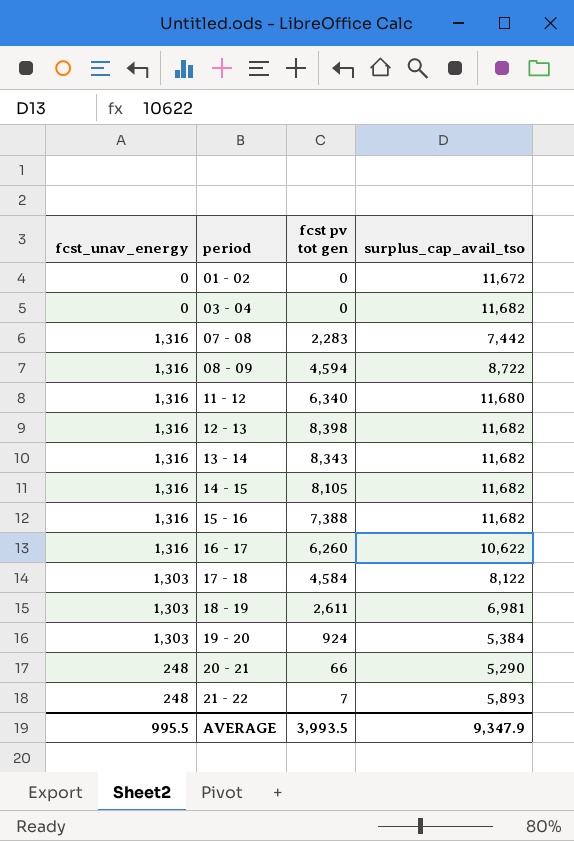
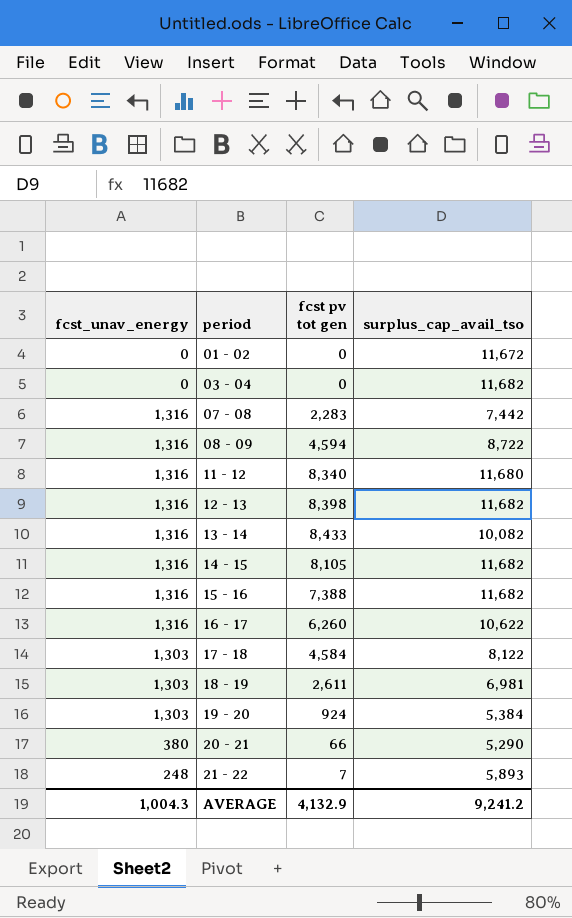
11 - 12 | fcst pv tot gen: 6,340 -> 8,340
13 - 14 | fcst pv tot gen: 8,343 -> 8,433
13 - 14 | surplus_cap_avail_tso: 11,682 -> 10,082
20 - 21 | fcst_unav_energy: 248 -> 380
AVERAGE | fcst_unav_energy: 995.5 -> 1,004.3
AVERAGE | fcst pv tot gen: 3,993.5 -> 4,132.9
AVERAGE | surplus_cap_avail_tso: 9,347.9 -> 9,241.2

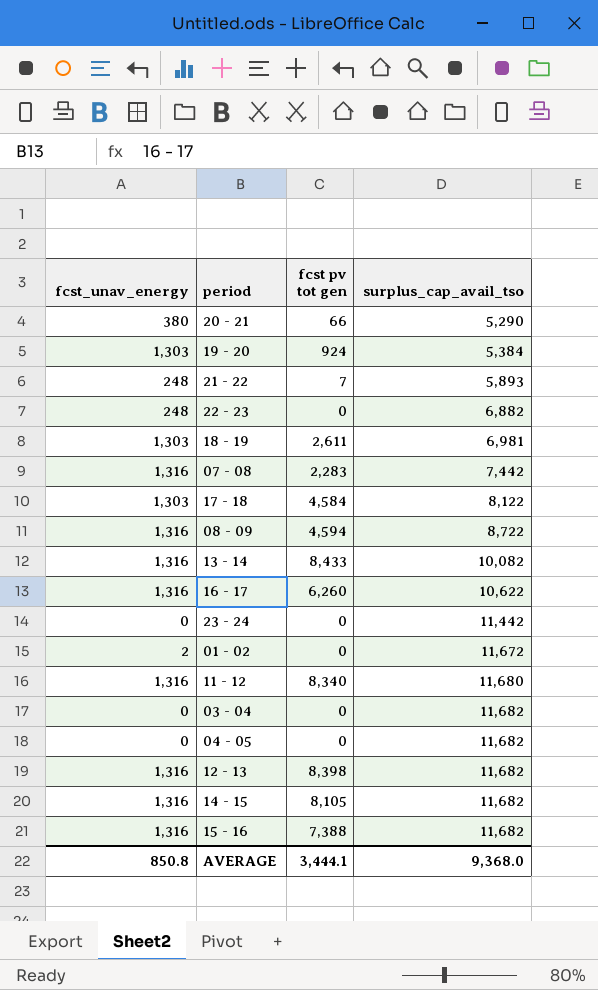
row order: period ascending -> surplus_cap_avail_tso ascending
row 22 - 23: none -> 248 | 0 | 6,882
row 23 - 24: none -> 0 | 0 | 11,442
01 - 02 | fcst_unav_energy: 0 -> 2
row 04 - 05: none -> 0 | 0 | 11,682
AVERAGE | fcst_unav_energy: 1,004.3 -> 850.8
AVERAGE | fcst pv tot gen: 4,132.9 -> 3,444.1
AVERAGE | surplus_cap_avail_tso: 9,241.2 -> 9,368.0

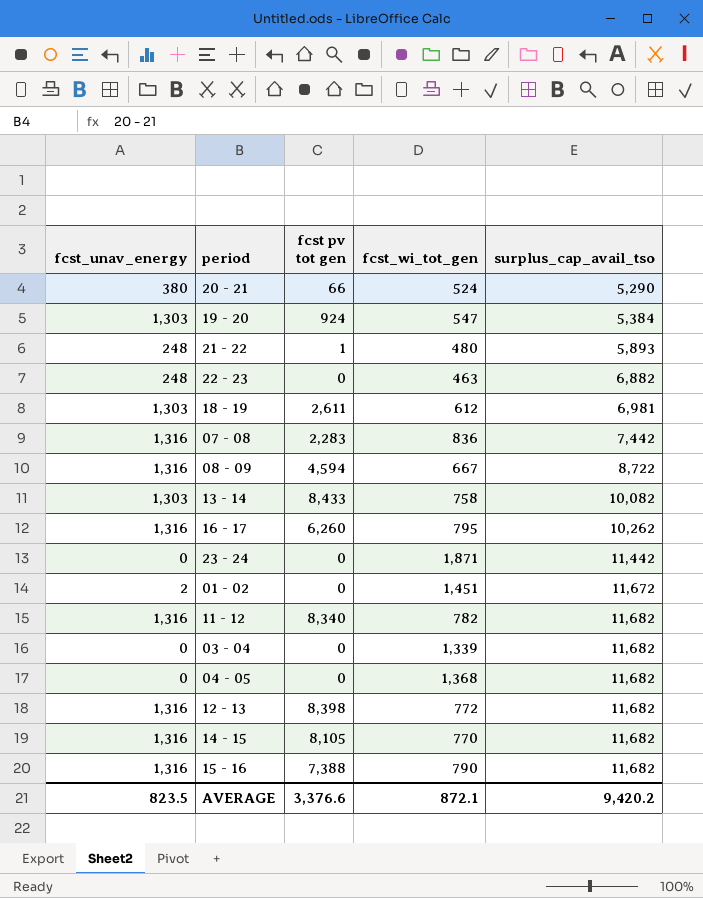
column fcst_wi_tot_gen | position: none -> 4
row 17 - 18: 1,303 | 4,584 | 8,122 -> none
21 - 22 | fcst pv tot gen: 7 -> 1
13 - 14 | fcst_unav_energy: 1,316 -> 1,303
16 - 17 | surplus_cap_avail_tso: 10,622 -> 10,262
11 - 12 | surplus_cap_avail_tso: 11,680 -> 11,682
AVERAGE | fcst_unav_energy: 850.8 -> 823.5
AVERAGE | fcst pv tot gen: 3,444.1 -> 3,376.6
AVERAGE | surplus_cap_avail_tso: 9,368.0 -> 9,420.2

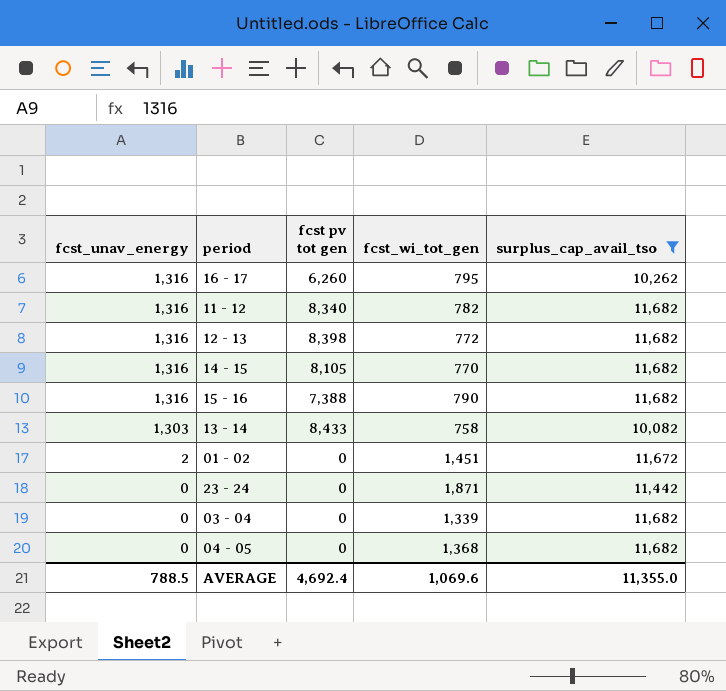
filter: none -> surplus_cap_avail_tso >= 10,082
row order: surplus_cap_avail_tso ascending -> fcst_unav_energy descending
AVERAGE | fcst_unav_energy: 823.5 -> 788.5
AVERAGE | fcst pv tot gen: 3,376.6 -> 4,692.4
AVERAGE | fcst_wi_tot_gen: 872.1 -> 1,069.6
AVERAGE | surplus_cap_avail_tso: 9,420.2 -> 11,355.0

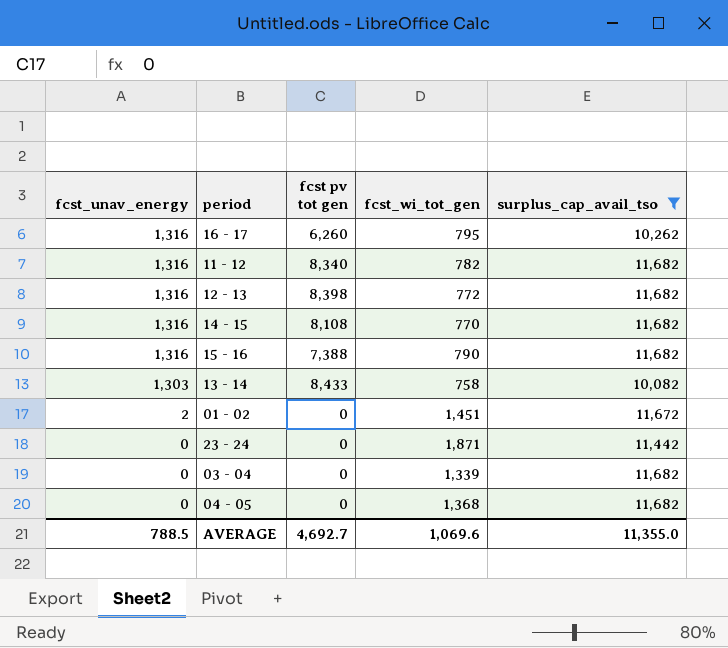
14 - 15 | fcst pv tot gen: 8,105 -> 8,108
AVERAGE | fcst pv tot gen: 4,692.4 -> 4,692.7

